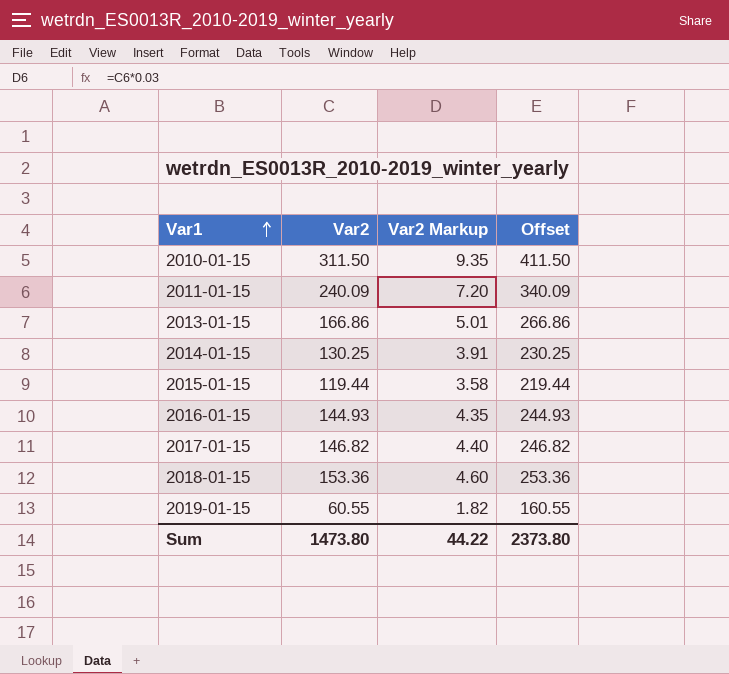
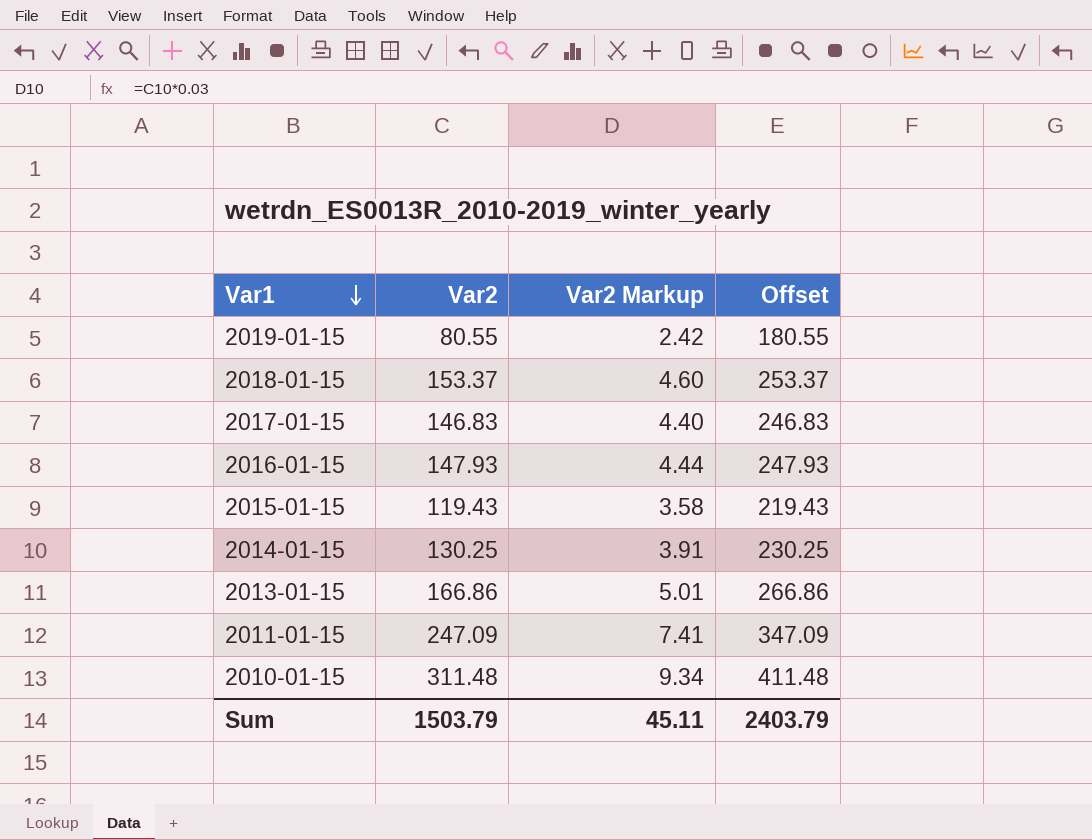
row order: Var1 ascending -> Var1 descending
2019-01-15 | Var2: 60.55 -> 80.55
2019-01-15 | Var2 Markup: 1.82 -> 2.42
2019-01-15 | Offset: 160.55 -> 180.55
2018-01-15 | Var2: 153.36 -> 153.37
2018-01-15 | Offset: 253.36 -> 253.37
2017-01-15 | Var2: 146.82 -> 146.83
2017-01-15 | Offset: 246.82 -> 246.83
2016-01-15 | Var2: 144.93 -> 147.93
2016-01-15 | Var2 Markup: 4.35 -> 4.44
2016-01-15 | Offset: 244.93 -> 247.93
2015-01-15 | Var2: 119.44 -> 119.43
2015-01-15 | Offset: 219.44 -> 219.43
2011-01-15 | Var2: 240.09 -> 247.09
2011-01-15 | Var2 Markup: 7.20 -> 7.41
2011-01-15 | Offset: 340.09 -> 347.09
2010-01-15 | Var2: 311.50 -> 311.48
2010-01-15 | Var2 Markup: 9.35 -> 9.34
2010-01-15 | Offset: 411.50 -> 411.48
Sum | Var2: 1473.80 -> 1503.79
Sum | Var2 Markup: 44.22 -> 45.11
Sum | Offset: 2373.80 -> 2403.79

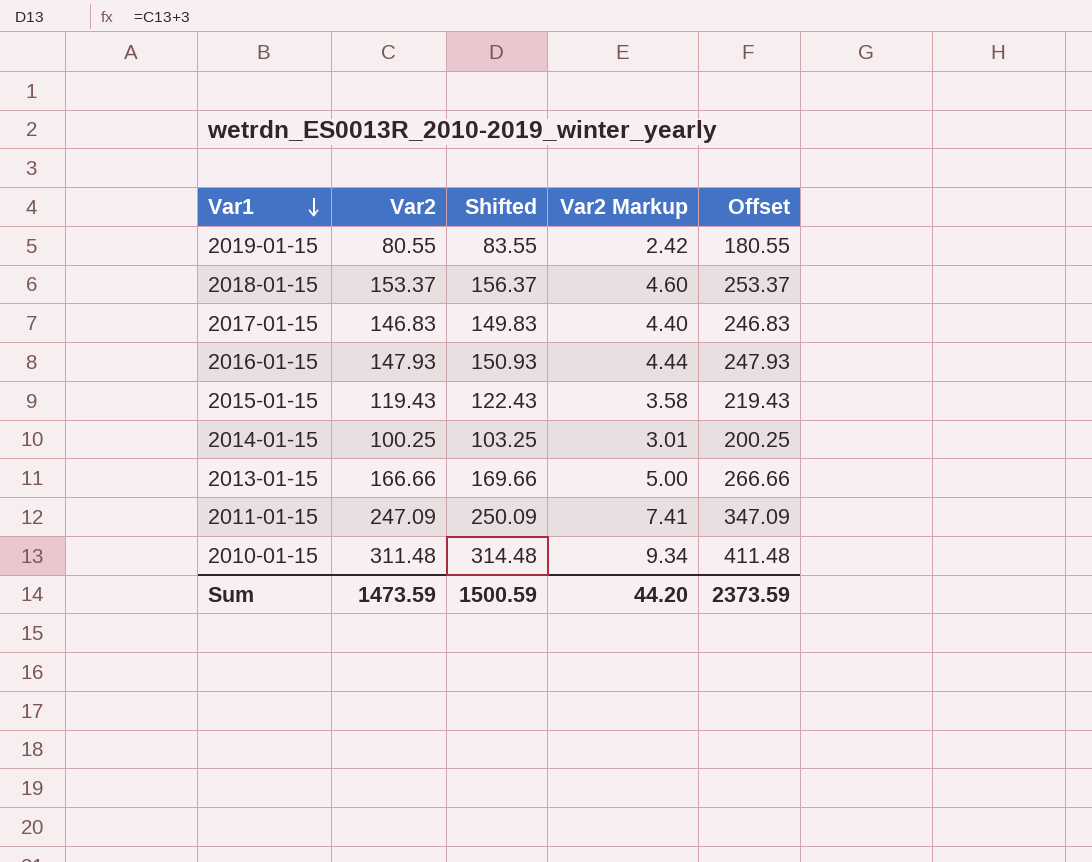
column Shifted | formula: none -> [Var2] + 3
2014-01-15 | Var2: 130.25 -> 100.25
2014-01-15 | Var2 Markup: 3.91 -> 3.01
2014-01-15 | Offset: 230.25 -> 200.25
2013-01-15 | Var2: 166.86 -> 166.66
2013-01-15 | Var2 Markup: 5.01 -> 5.00
2013-01-15 | Offset: 266.86 -> 266.66
Sum | Var2: 1503.79 -> 1473.59
Sum | Var2 Markup: 45.11 -> 44.20
Sum | Offset: 2403.79 -> 2373.59

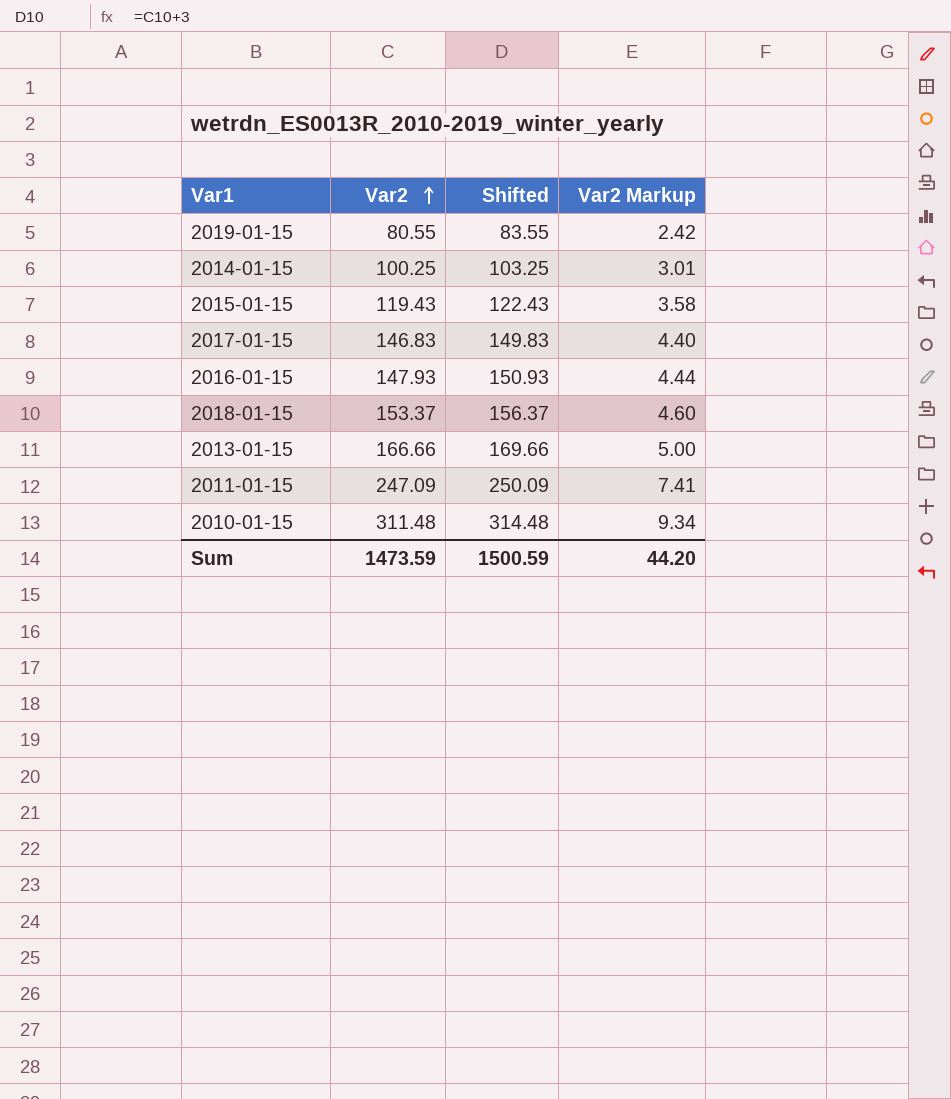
row order: Var1 descending -> Var2 ascending
column Offset | formula: [Var2] + 100 -> none

